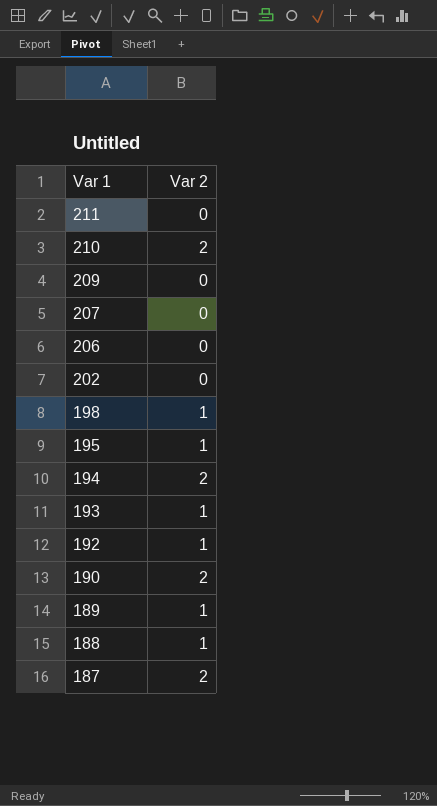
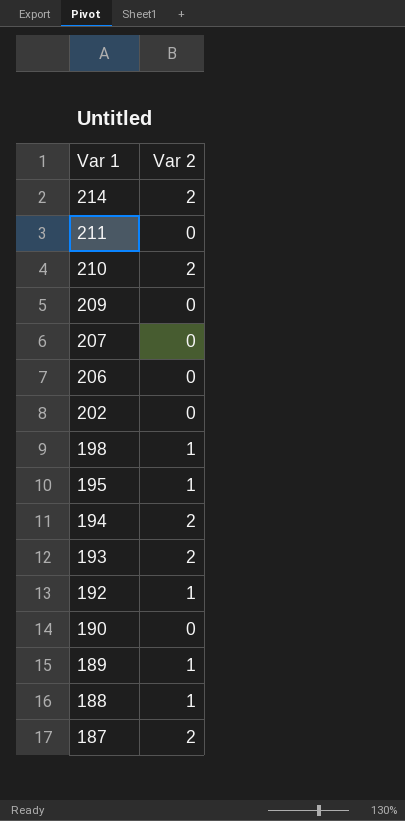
row 214: none -> 2
193 | Var 2: 1 -> 2
190 | Var 2: 2 -> 0

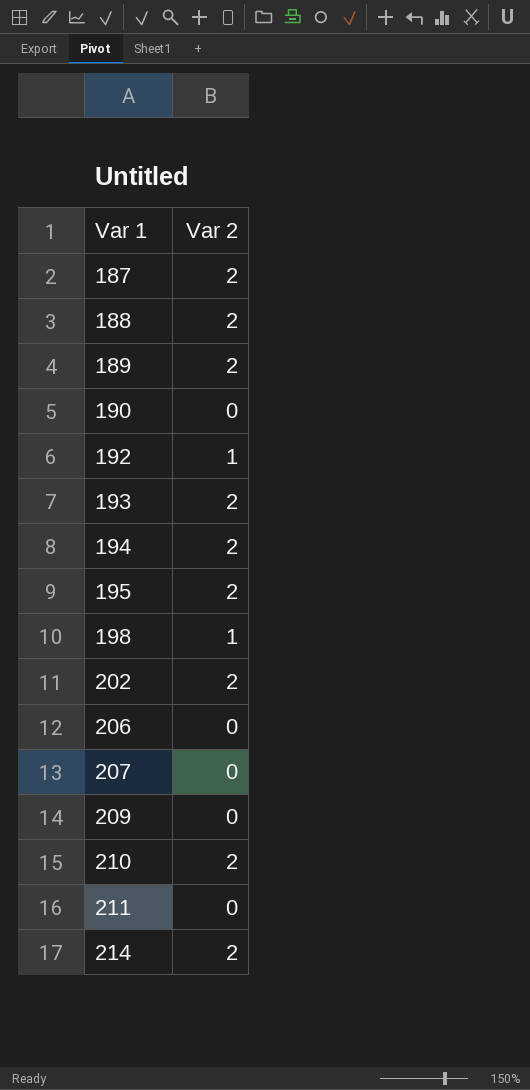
row order: Var 1 descending -> Var 1 ascending
188 | Var 2: 1 -> 2
189 | Var 2: 1 -> 2
195 | Var 2: 1 -> 2
202 | Var 2: 0 -> 2

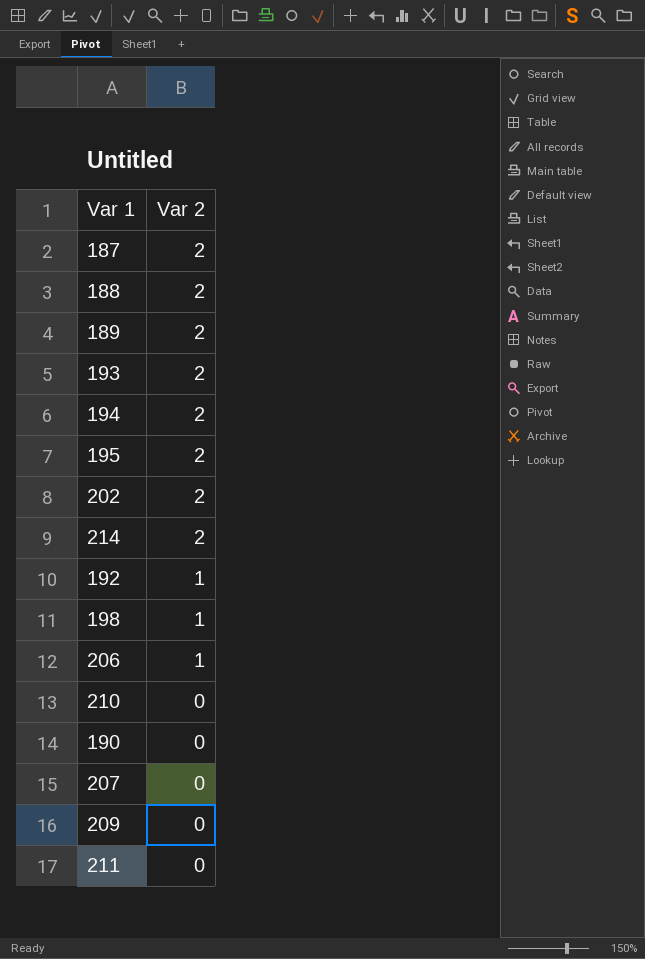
row order: Var 1 ascending -> Var 2 descending
206 | Var 2: 0 -> 1
210 | Var 2: 2 -> 0

